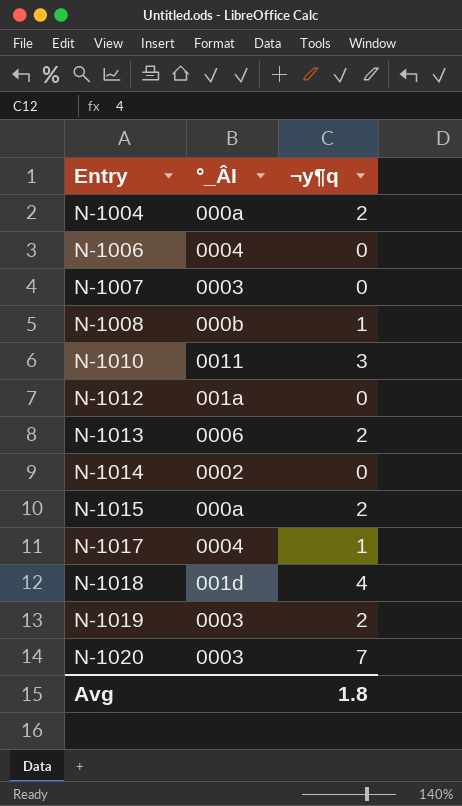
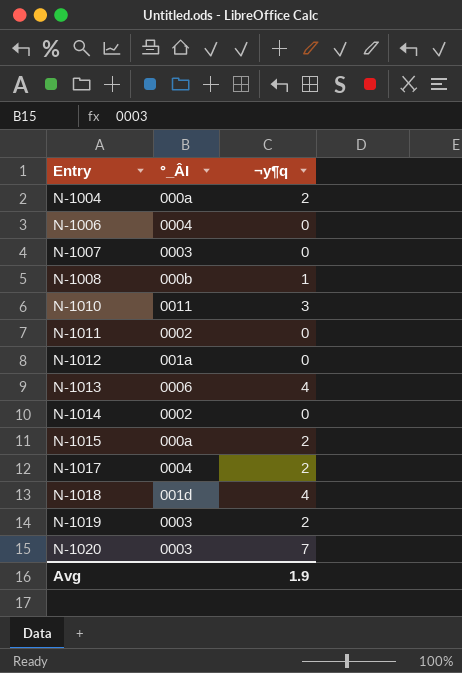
row N-1011: none -> 0002 | 0
N-1013 | ¬y¶q: 2 -> 4
N-1017 | ¬y¶q: 1 -> 2
Avg | ¬y¶q: 1.8 -> 1.9

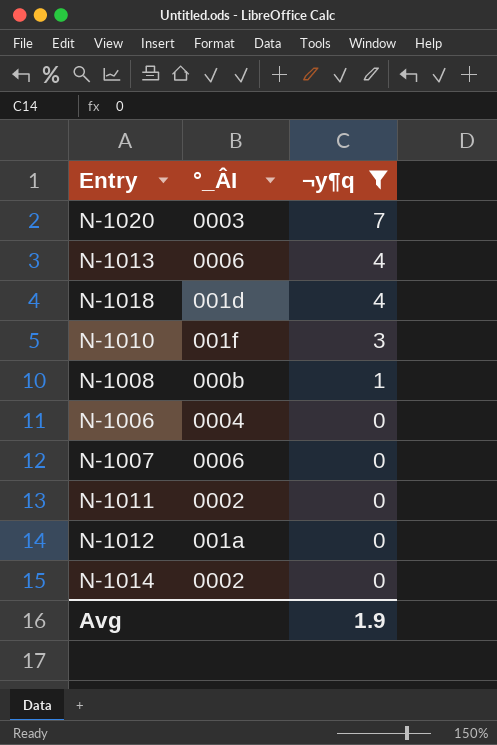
filter: none -> ¬y¶q != 2
row order: Entry ascending -> ¬y¶q descending
N-1010 | °_ÂI: 0011 -> 001f
N-1007 | °_ÂI: 0003 -> 0006

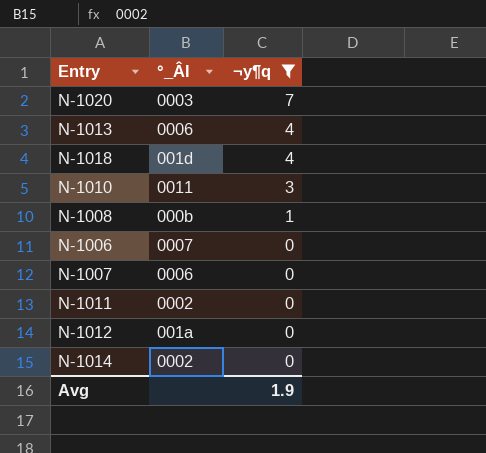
N-1010 | °_ÂI: 001f -> 0011
N-1006 | °_ÂI: 0004 -> 0007

